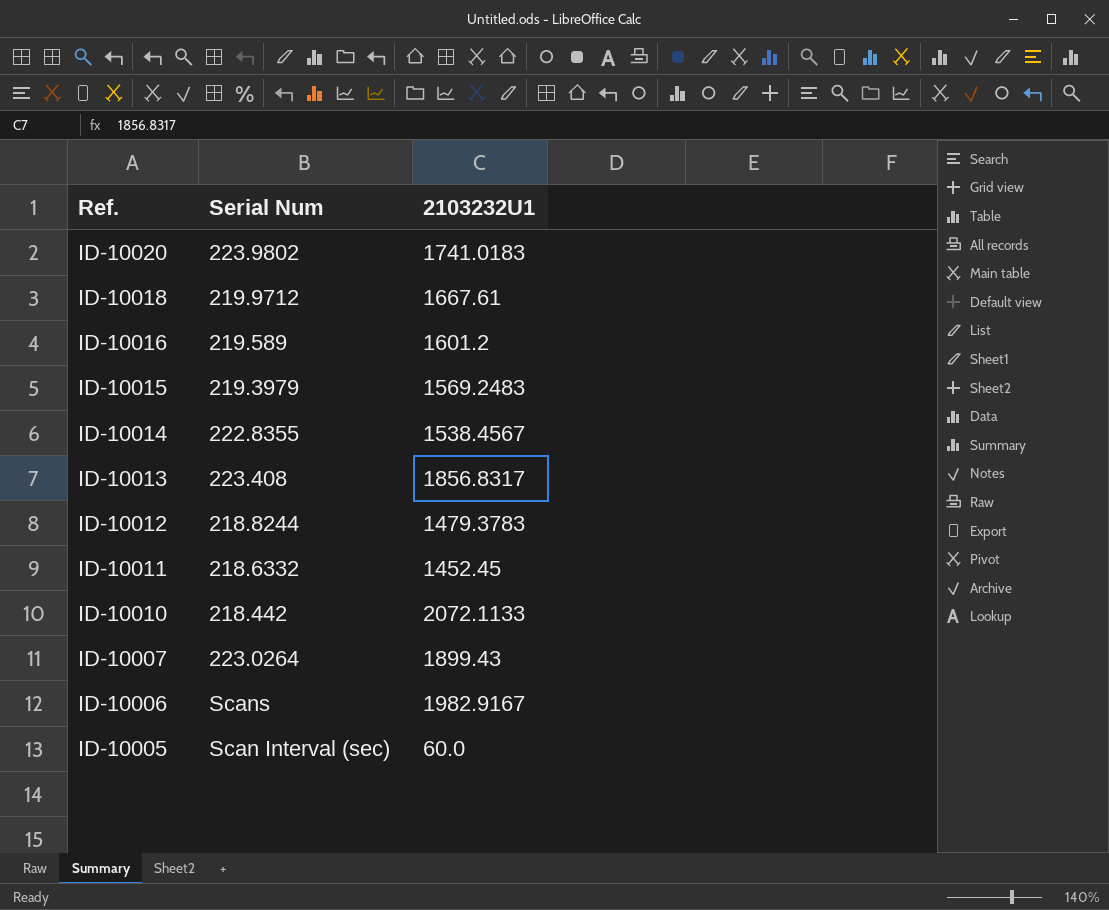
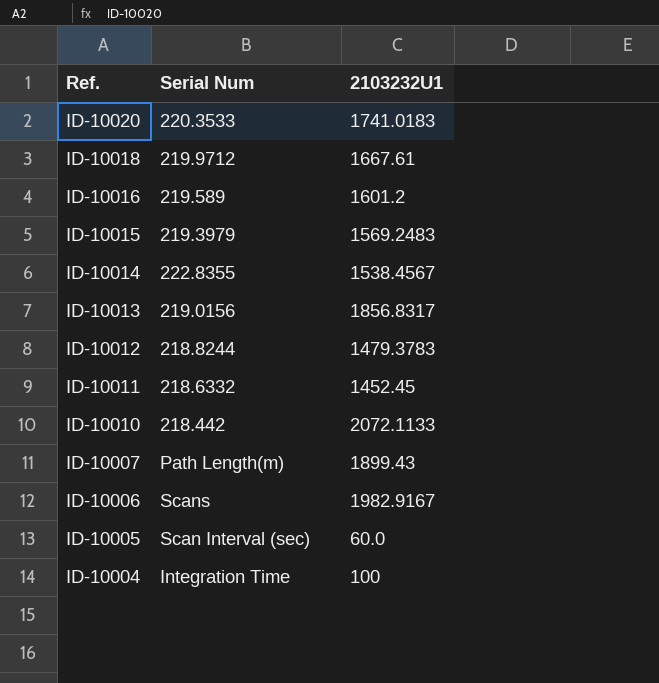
ID-10020 | Serial Num: 223.9802 -> 220.3533
ID-10013 | Serial Num: 223.408 -> 219.0156
ID-10007 | Serial Num: 223.0264 -> Path Length(m)
row ID-10004: none -> Integration Time | 100

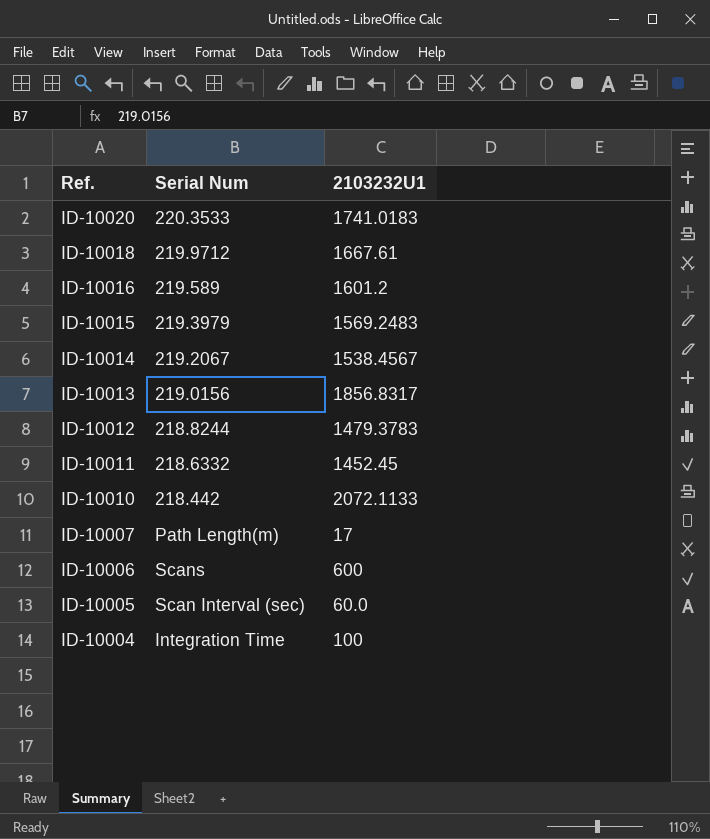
ID-10014 | Serial Num: 222.8355 -> 219.2067
ID-10007 | 2103232U1: 1899.43 -> 17
ID-10006 | 2103232U1: 1982.9167 -> 600

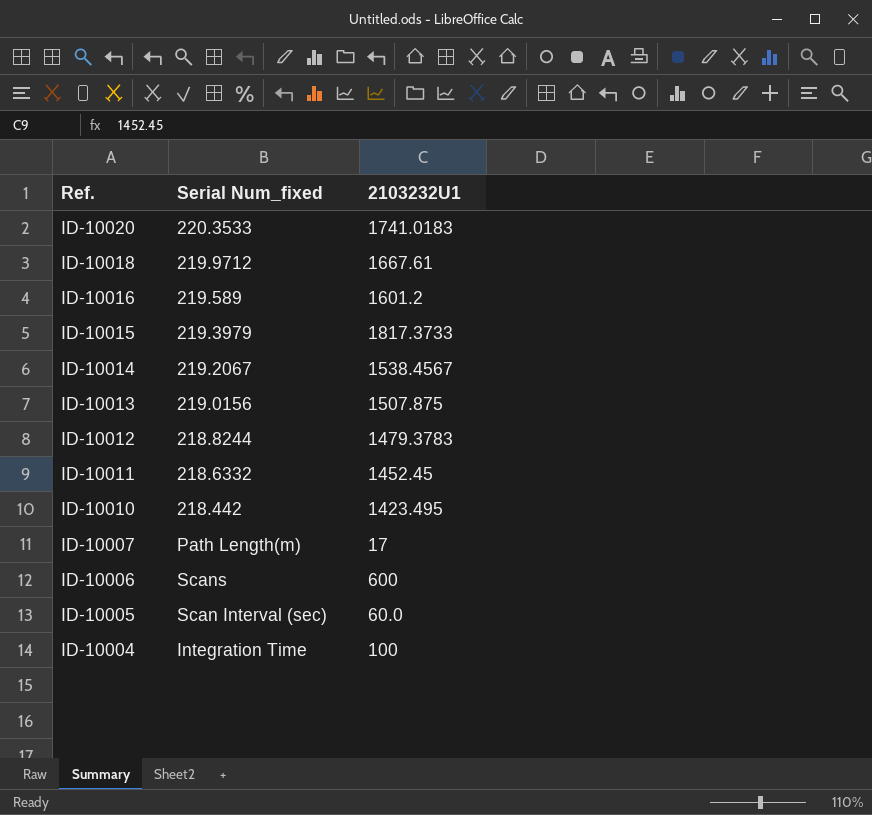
column name: Serial Num -> Serial Num_fixed
ID-10015 | 2103232U1: 1569.2483 -> 1817.3733
ID-10013 | 2103232U1: 1856.8317 -> 1507.875
ID-10010 | 2103232U1: 2072.1133 -> 1423.495

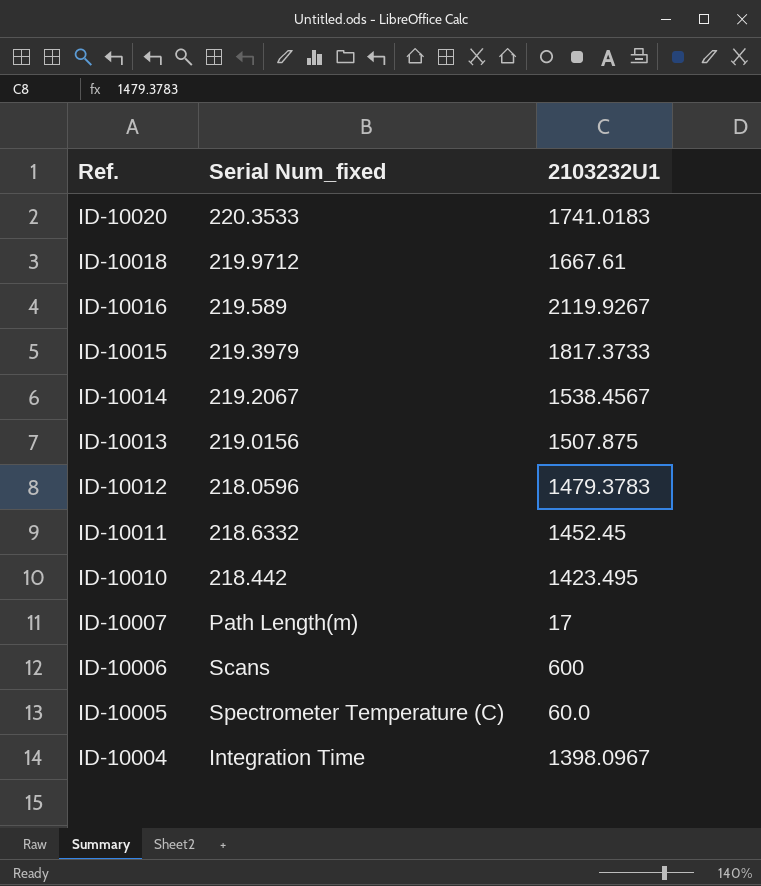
ID-10016 | 2103232U1: 1601.2 -> 2119.9267
ID-10012 | Serial Num_fixed: 218.8244 -> 218.0596
ID-10005 | Serial Num_fixed: Scan Interval (sec) -> Spectrometer Temperature (C)
ID-10004 | 2103232U1: 100 -> 1398.0967

